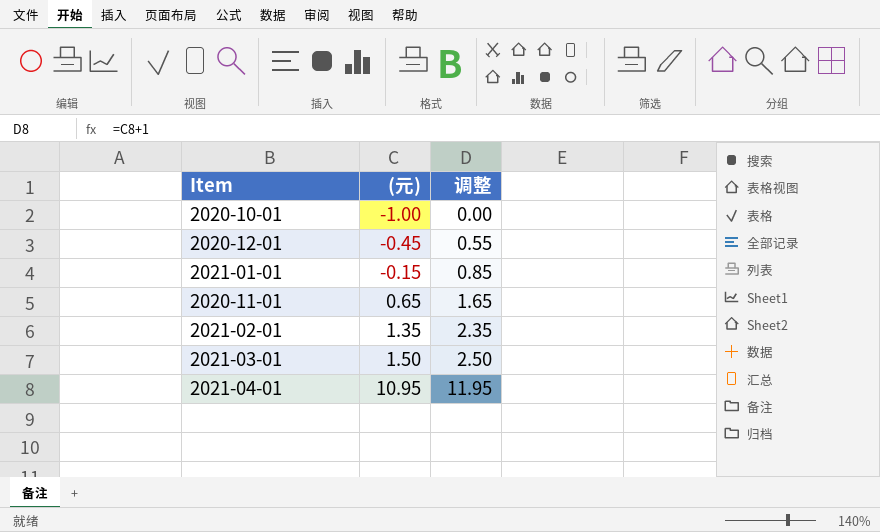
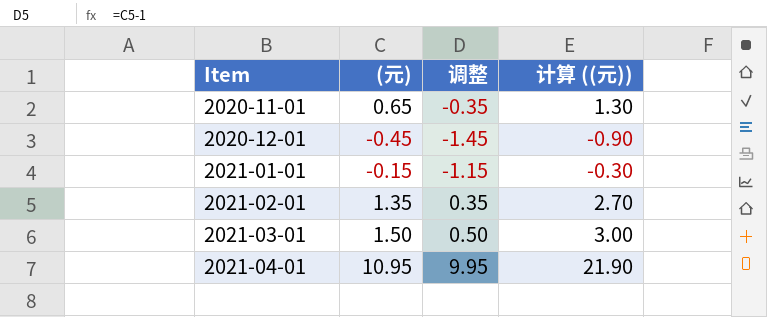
row order: (元) ascending -> Item ascending
column 调整 | formula: [(元)] + 1 -> [(元)] - 1
column 计算 ((元)) | formula: none -> [(元)] * 2
row 2020-10-01: -1.00 | 0.00 -> none

